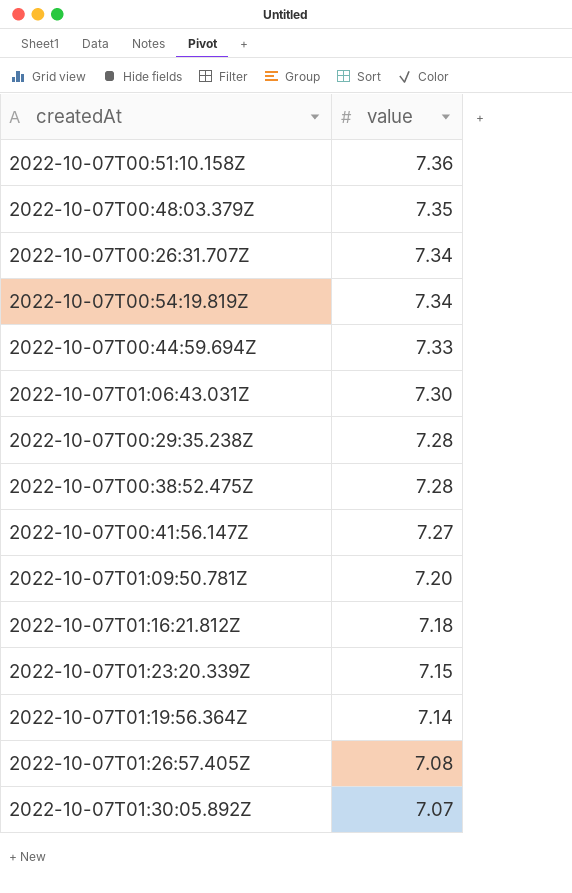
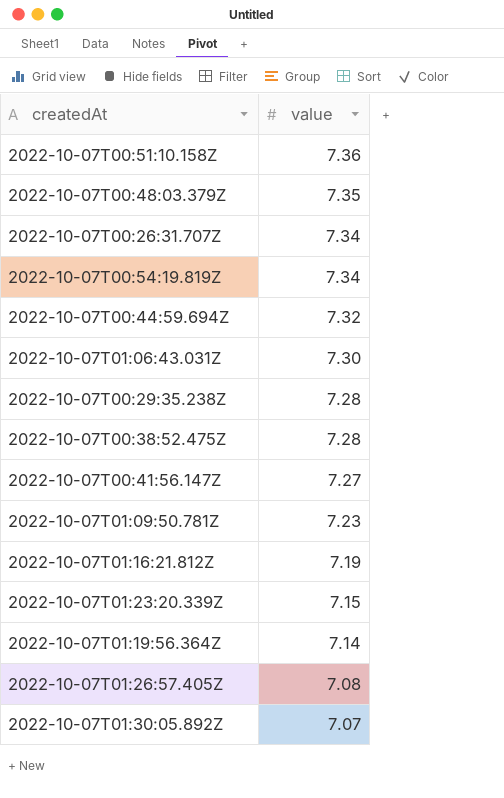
2022-10-07T00:44:59.694Z | value: 7.33 -> 7.32
2022-10-07T01:09:50.781Z | value: 7.20 -> 7.23
2022-10-07T01:16:21.812Z | value: 7.18 -> 7.19

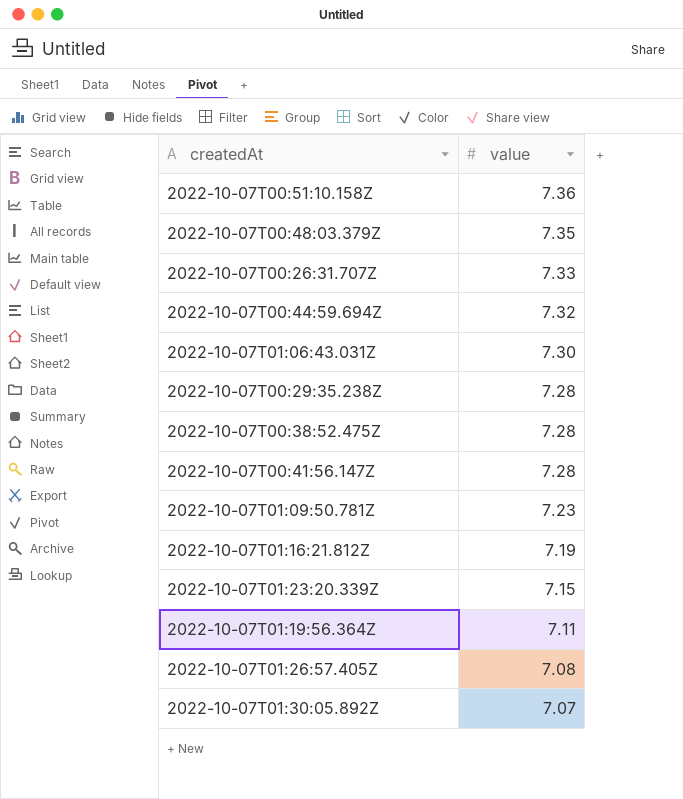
row 2022-10-07T00:54:19.819Z: 7.34 -> none
2022-10-07T00:26:31.707Z | value: 7.34 -> 7.33
2022-10-07T00:41:56.147Z | value: 7.27 -> 7.28
2022-10-07T01:19:56.364Z | value: 7.14 -> 7.11

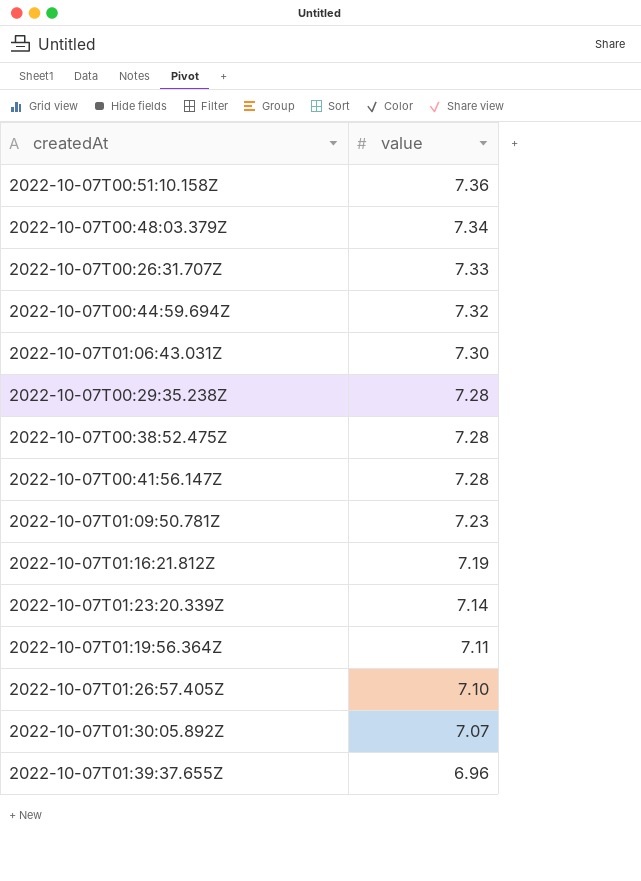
2022-10-07T00:48:03.379Z | value: 7.35 -> 7.34
2022-10-07T01:23:20.339Z | value: 7.15 -> 7.14
2022-10-07T01:26:57.405Z | value: 7.08 -> 7.10
row 2022-10-07T01:39:37.655Z: none -> 6.96

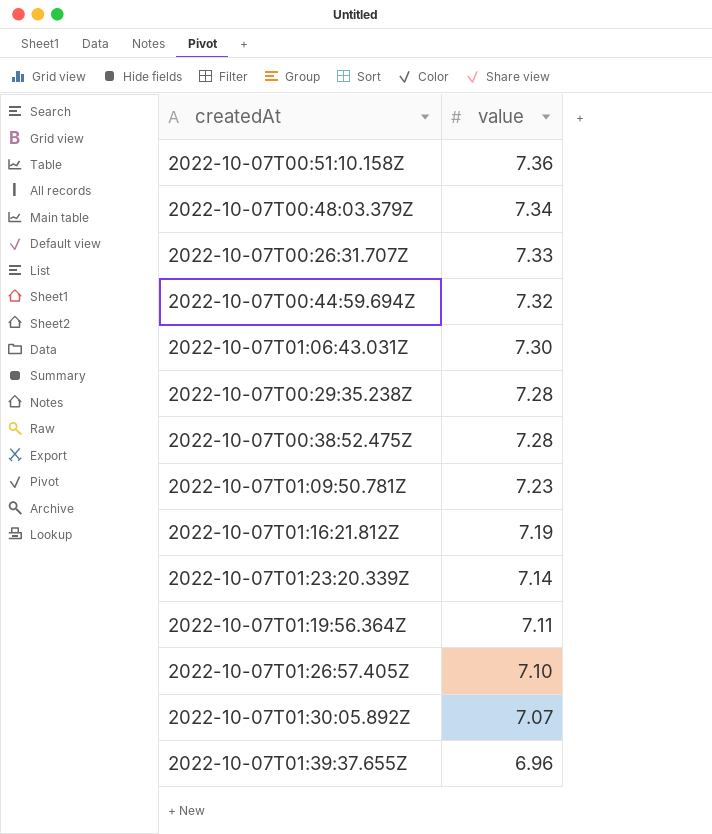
row 2022-10-07T00:41:56.147Z: 7.28 -> none

